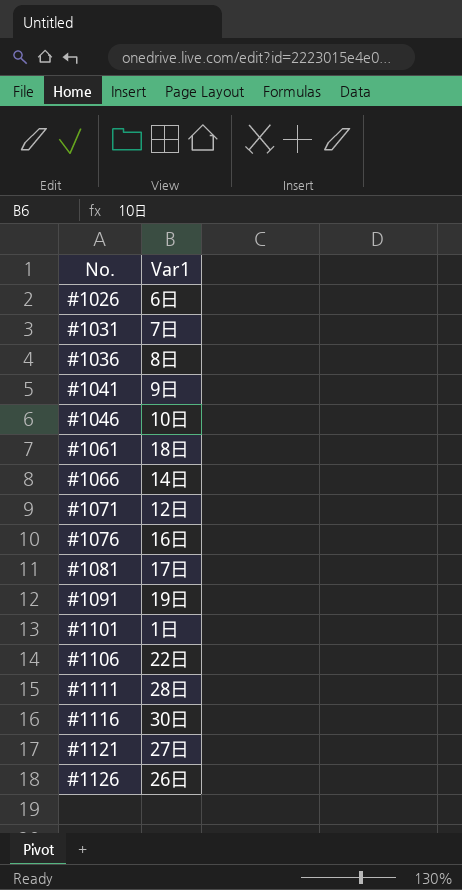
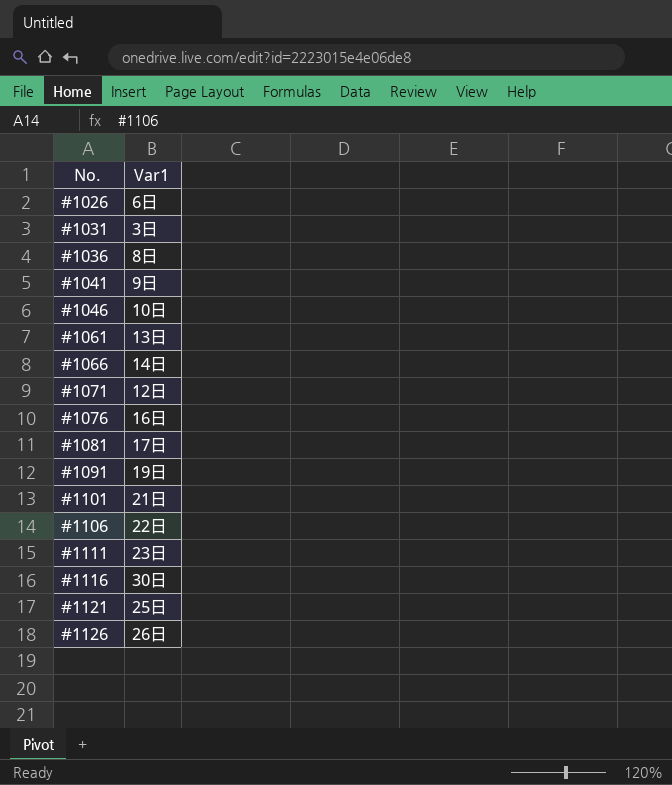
#1031 | Var1: 7日 -> 3日
#1061 | Var1: 18日 -> 13日
#1101 | Var1: 1日 -> 21日
#1111 | Var1: 28日 -> 23日
#1121 | Var1: 27日 -> 25日

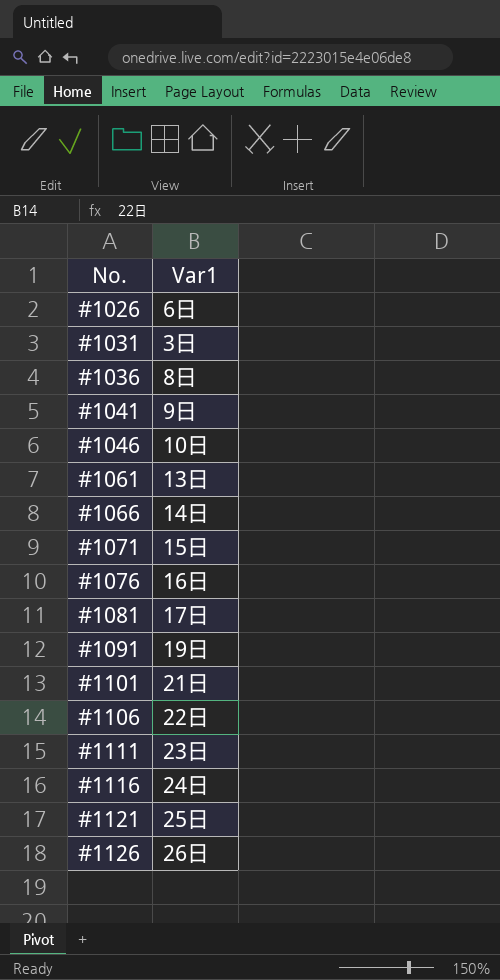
#1071 | Var1: 12日 -> 15日
#1116 | Var1: 30日 -> 24日

